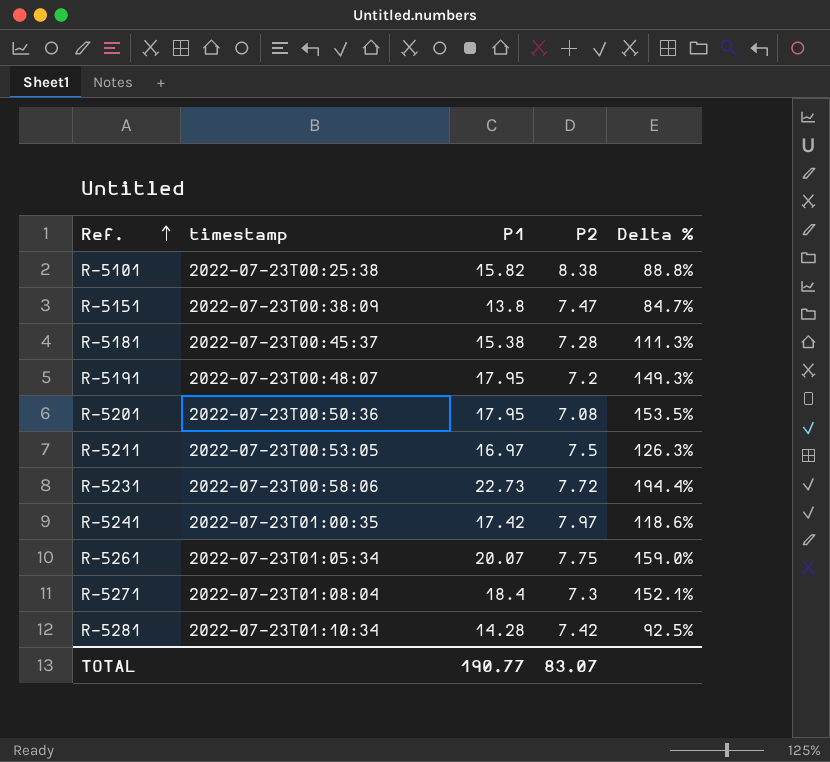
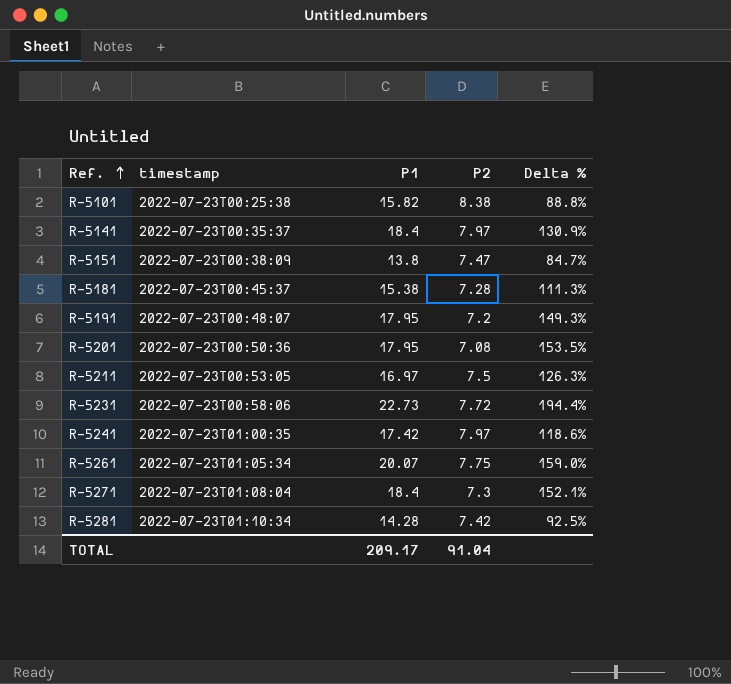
row R-5141: none -> 2022-07-23T00:35:37 | 18.4 | 7.97 | 130.9%
TOTAL | P1: 190.77 -> 209.17
TOTAL | P2: 83.07 -> 91.04

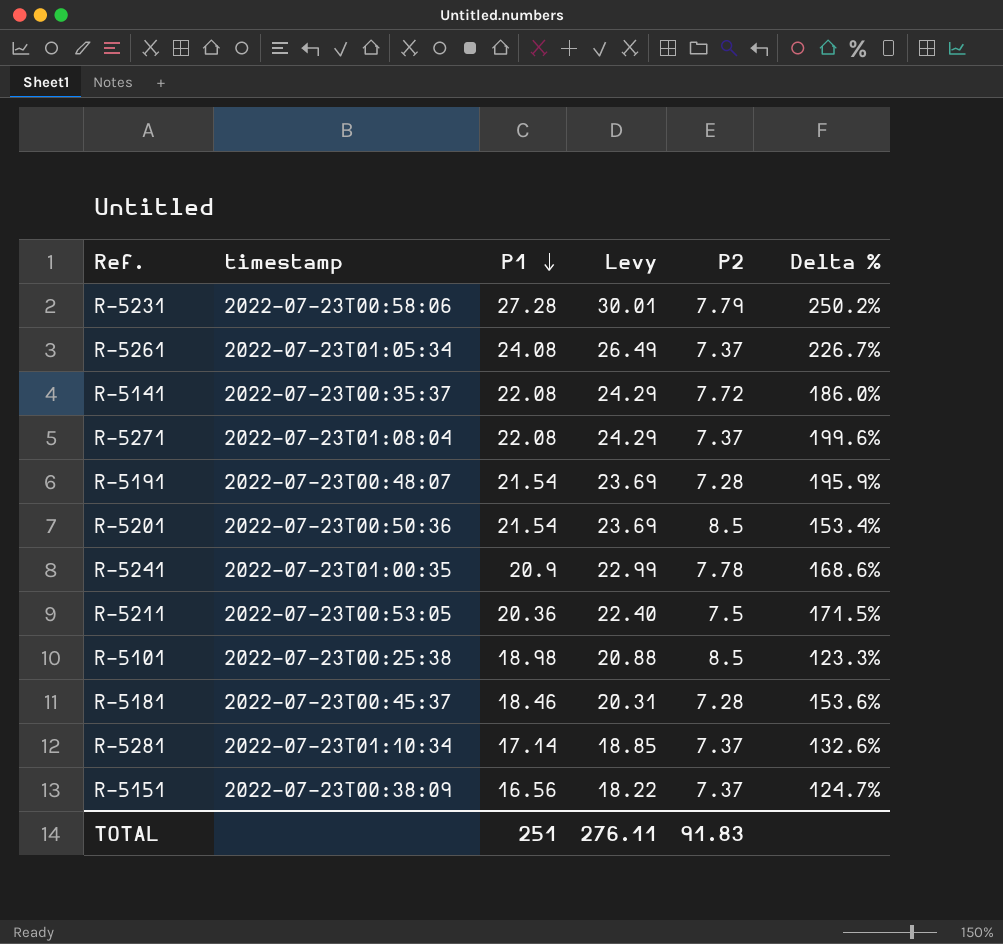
row order: Ref. ascending -> P1 descending
column Levy | formula: none -> [P1] * 1.1
R-5231 | P1: 22.73 -> 27.28
R-5231 | P2: 7.72 -> 7.79
R-5231 | Delta %: 194.4% -> 250.2%
R-5261 | P1: 20.07 -> 24.08
R-5261 | P2: 7.75 -> 7.37
R-5261 | Delta %: 159.0% -> 226.7%
R-5141 | P1: 18.4 -> 22.08
R-5141 | P2: 7.97 -> 7.72
R-5141 | Delta %: 130.9% -> 186.0%
R-5271 | P1: 18.4 -> 22.08
R-5271 | P2: 7.3 -> 7.37
R-5271 | Delta %: 152.1% -> 199.6%
R-5191 | P1: 17.95 -> 21.54
R-5191 | P2: 7.2 -> 7.28
R-5191 | Delta %: 149.3% -> 195.9%
R-5201 | P1: 17.95 -> 21.54
R-5201 | P2: 7.08 -> 8.5
R-5201 | Delta %: 153.5% -> 153.4%
R-5241 | P1: 17.42 -> 20.9
R-5241 | P2: 7.97 -> 7.78
R-5241 | Delta %: 118.6% -> 168.6%
R-5211 | P1: 16.97 -> 20.36
R-5211 | Delta %: 126.3% -> 171.5%
R-5101 | P1: 15.82 -> 18.98
R-5101 | P2: 8.38 -> 8.5
R-5101 | Delta %: 88.8% -> 123.3%
R-5181 | P1: 15.38 -> 18.46
R-5181 | Delta %: 111.3% -> 153.6%
R-5281 | P1: 14.28 -> 17.14
R-5281 | P2: 7.42 -> 7.37
R-5281 | Delta %: 92.5% -> 132.6%
R-5151 | P1: 13.8 -> 16.56
R-5151 | P2: 7.47 -> 7.37
R-5151 | Delta %: 84.7% -> 124.7%
TOTAL | P1: 209.17 -> 251
TOTAL | P2: 91.04 -> 91.83

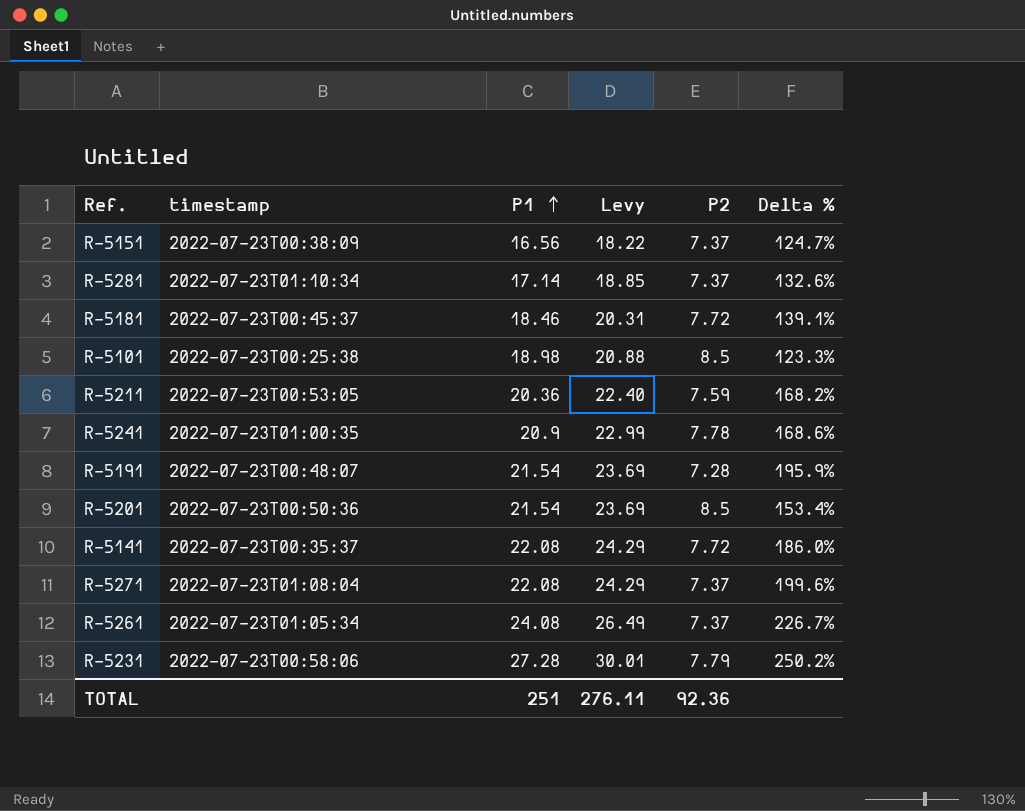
row order: P1 descending -> P1 ascending
R-5181 | P2: 7.28 -> 7.72
R-5181 | Delta %: 153.6% -> 139.1%
R-5211 | P2: 7.5 -> 7.59
R-5211 | Delta %: 171.5% -> 168.2%
TOTAL | P2: 91.83 -> 92.36

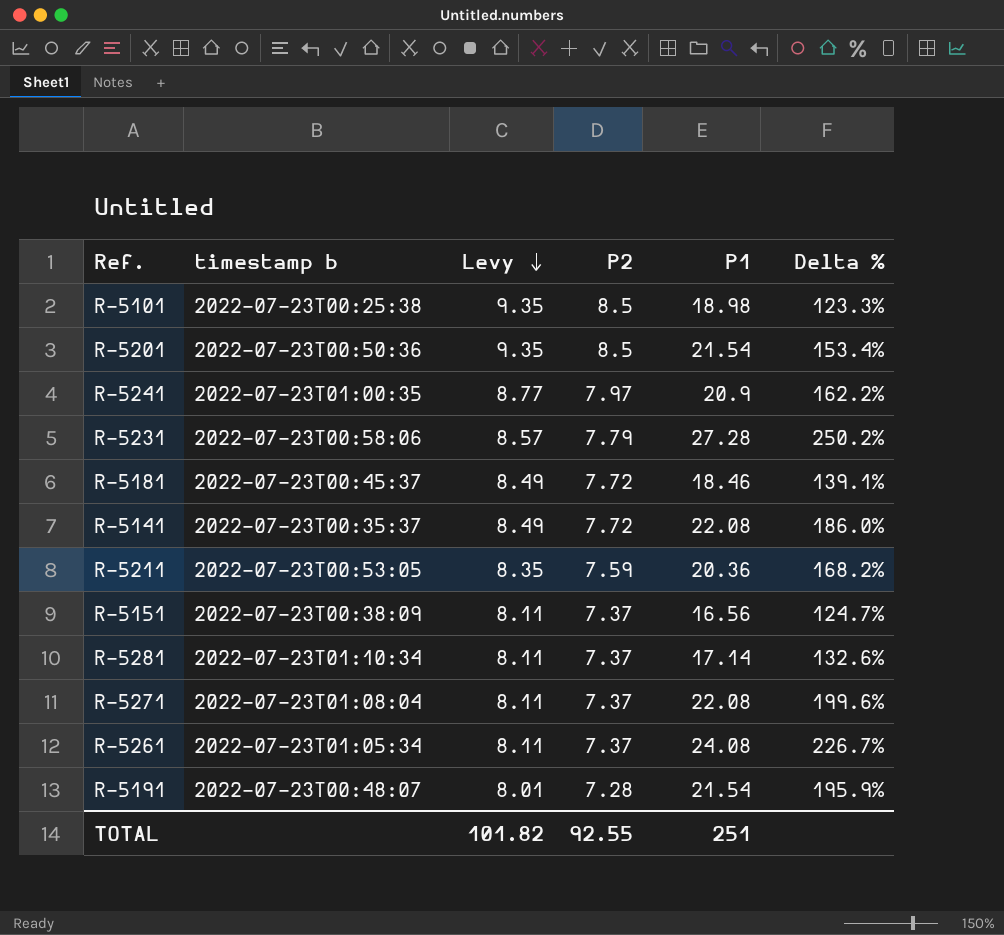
row order: P1 ascending -> Levy descending
column name: timestamp -> timestamp b
column Levy | formula: [P1] * 1.1 -> [P2] * 1.1
column P1 | position: 3 -> 5
R-5241 | P2: 7.78 -> 7.97
R-5241 | Delta %: 168.6% -> 162.2%
TOTAL | Levy: 276.11 -> 101.82
TOTAL | P2: 92.36 -> 92.55

